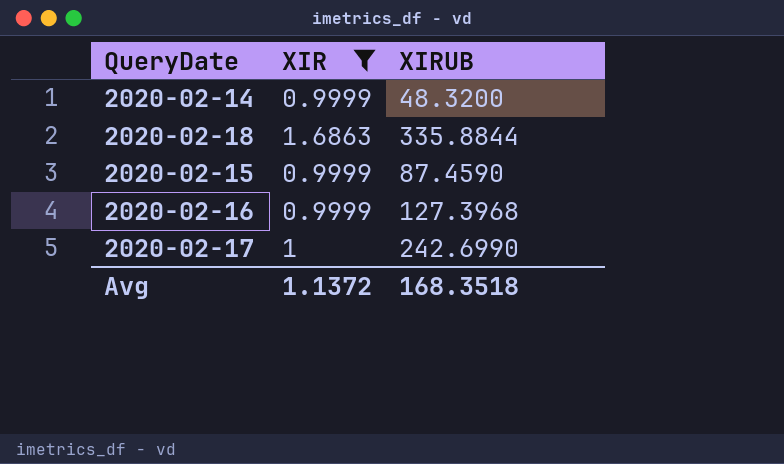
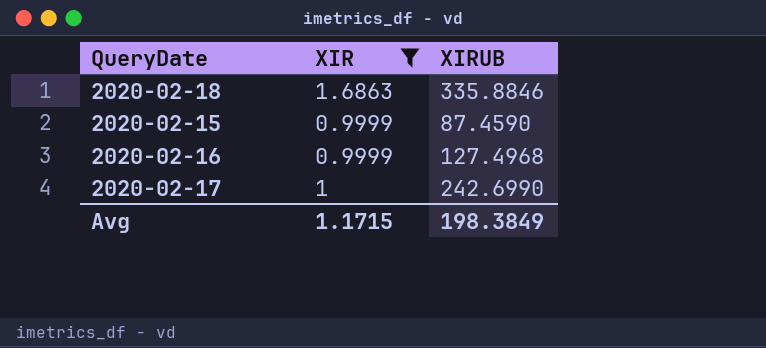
row 2020-02-14: 0.9999 | 48.3200 -> none
2020-02-18 | XIRUB: 335.8844 -> 335.8846
2020-02-16 | XIRUB: 127.3968 -> 127.4968
Avg | XIR: 1.1372 -> 1.1715
Avg | XIRUB: 168.3518 -> 198.3849

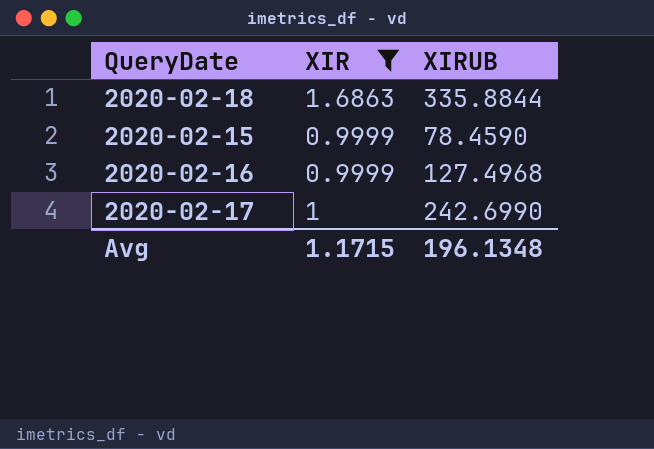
2020-02-18 | XIRUB: 335.8846 -> 335.8844
2020-02-15 | XIRUB: 87.4590 -> 78.4590
Avg | XIRUB: 198.3849 -> 196.1348

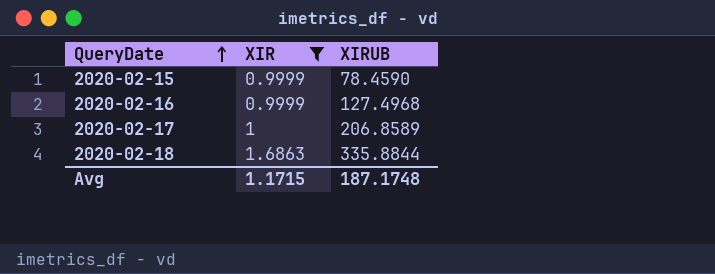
row order: none -> QueryDate ascending
2020-02-17 | XIRUB: 242.6990 -> 206.8589
Avg | XIRUB: 196.1348 -> 187.1748

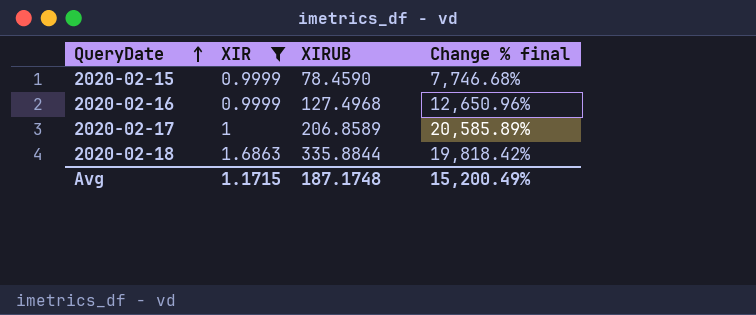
column Change % final | formula: none -> ([XIRUB] - [XIR]) / [XIR]

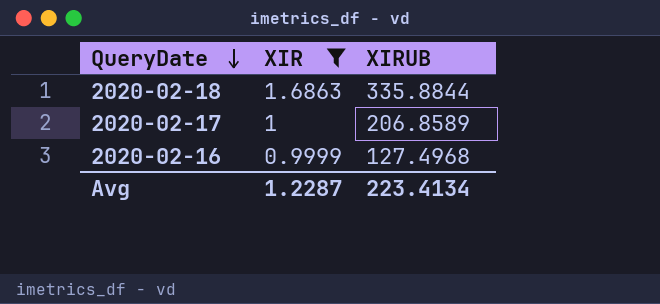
row order: QueryDate ascending -> QueryDate descending
column Change % final | formula: ([XIRUB] - [XIR]) / [XIR] -> none
row 2020-02-15: 0.9999 | 78.4590 | 7,746.68% -> none
Avg | XIR: 1.1715 -> 1.2287
Avg | XIRUB: 187.1748 -> 223.4134

